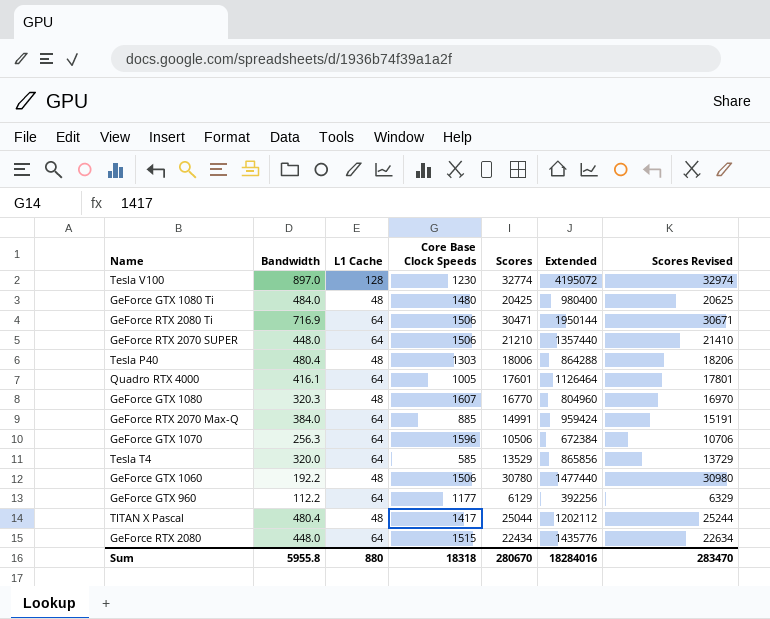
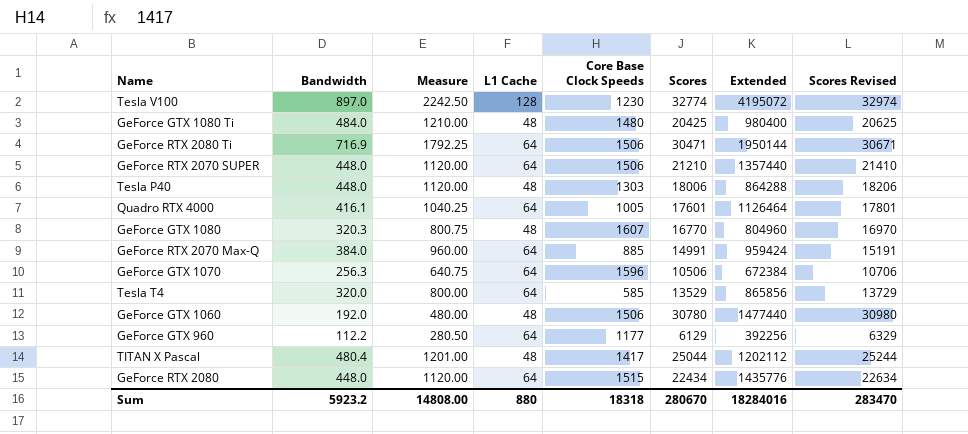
column Measure | formula: none -> [Bandwidth] * 2.5
Tesla P40 | Bandwidth: 480.4 -> 448.0
GeForce GTX 1060 | Bandwidth: 192.2 -> 192.0
Sum | Bandwidth: 5955.8 -> 5923.2

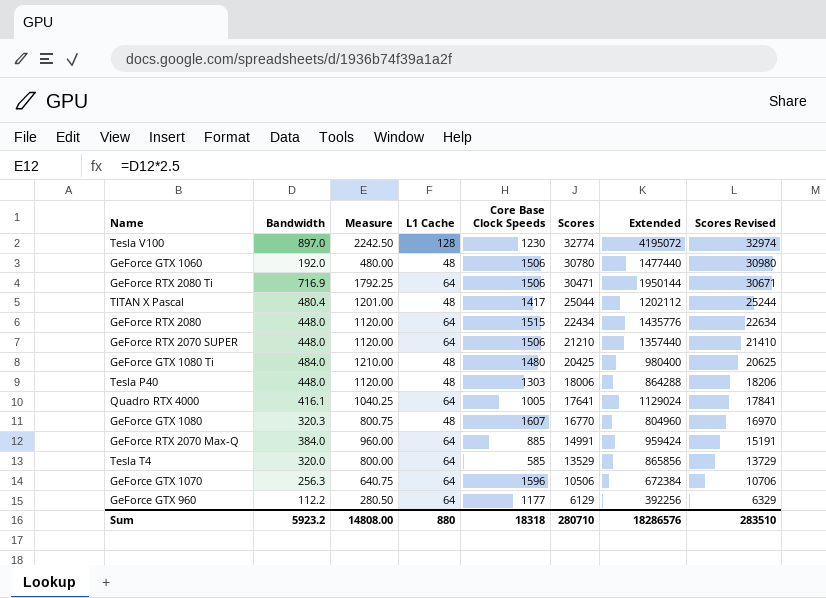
row order: none -> Scores descending
Quadro RTX 4000 | Scores: 17601 -> 17641
Quadro RTX 4000 | Extended: 1126464 -> 1129024
Quadro RTX 4000 | Scores Revised: 17801 -> 17841
Sum | Scores: 280670 -> 280710
Sum | Extended: 18284016 -> 18286576
Sum | Scores Revised: 283470 -> 283510

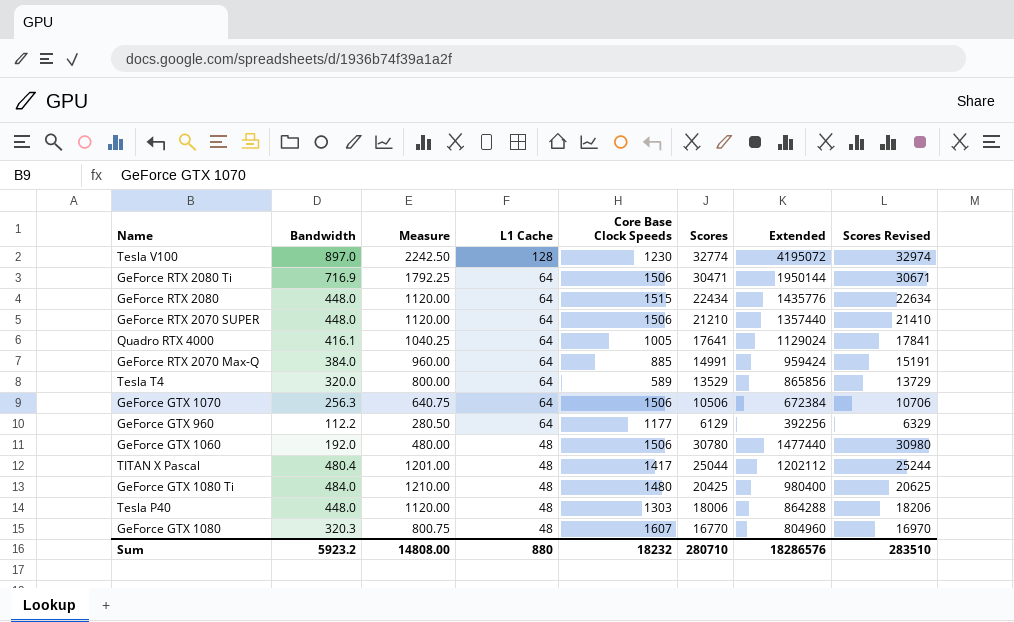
row order: Scores descending -> L1 Cache descending
Tesla T4 | Core Base Clock Speeds: 585 -> 589
GeForce GTX 1070 | Core Base Clock Speeds: 1596 -> 1506
Sum | Core Base Clock Speeds: 18318 -> 18232

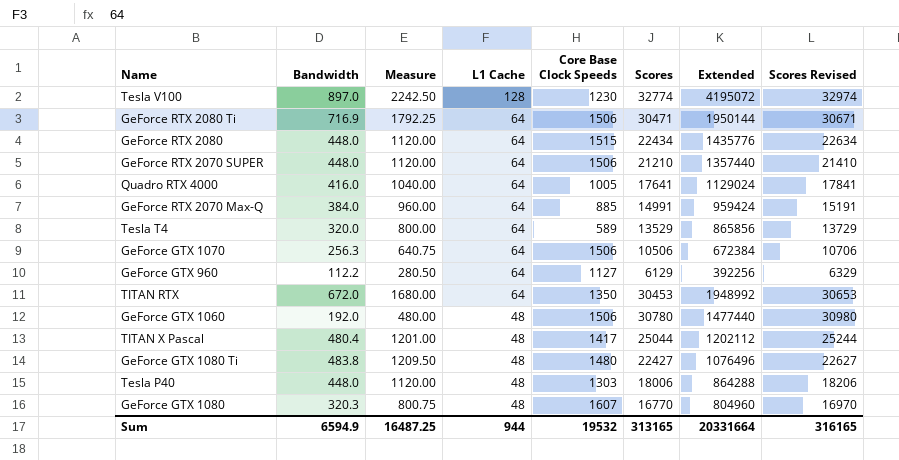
Quadro RTX 4000 | Bandwidth: 416.1 -> 416.0
Quadro RTX 4000 | Measure: 1040.25 -> 1040.00
GeForce GTX 960 | Core Base Clock Speeds: 1177 -> 1127
row TITAN RTX: none -> 672.0 | 1680.00 | 64 | 1350 | 30453 | 1948992 | 30653
GeForce GTX 1080 Ti | Bandwidth: 484.0 -> 483.8
GeForce GTX 1080 Ti | Measure: 1210.00 -> 1209.50
GeForce GTX 1080 Ti | Scores: 20425 -> 22427
GeForce GTX 1080 Ti | Extended: 980400 -> 1076496
GeForce GTX 1080 Ti | Scores Revised: 20625 -> 22627
Sum | Bandwidth: 5923.2 -> 6594.9
Sum | Measure: 14808.00 -> 16487.25
Sum | L1 Cache: 880 -> 944
Sum | Core Base Clock Speeds: 18232 -> 19532
Sum | Scores: 280710 -> 313165
Sum | Extended: 18286576 -> 20331664
Sum | Scores Revised: 283510 -> 316165

